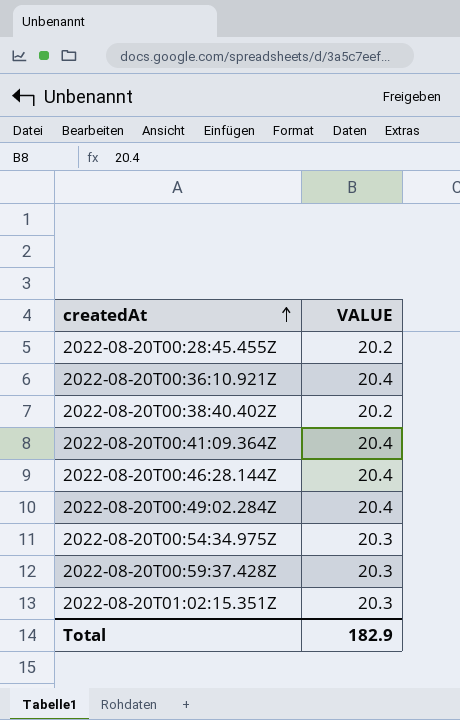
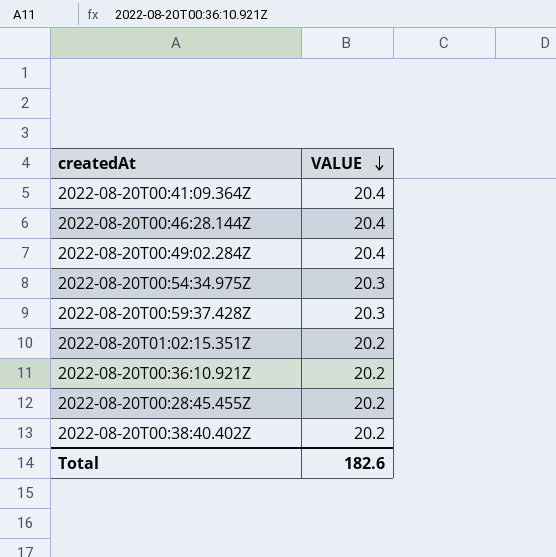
row order: createdAt ascending -> VALUE descending
2022-08-20T01:02:15.351Z | VALUE: 20.3 -> 20.2
2022-08-20T00:36:10.921Z | VALUE: 20.4 -> 20.2
Total | VALUE: 182.9 -> 182.6

